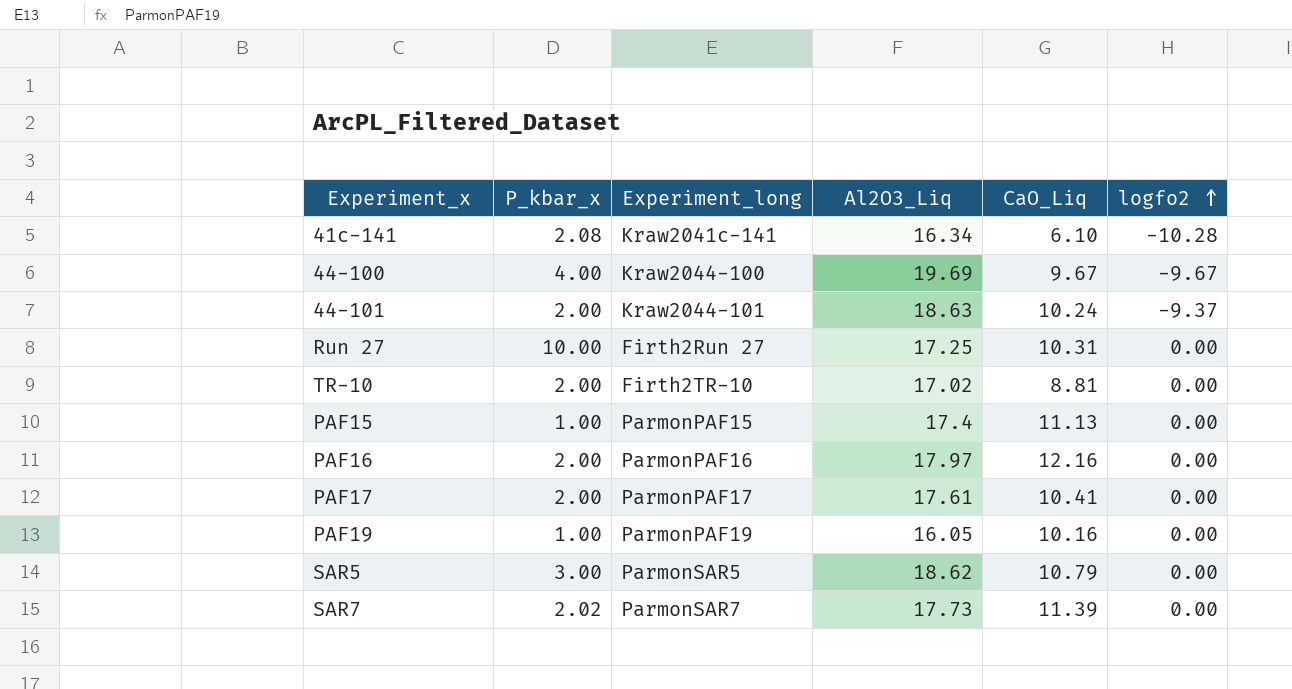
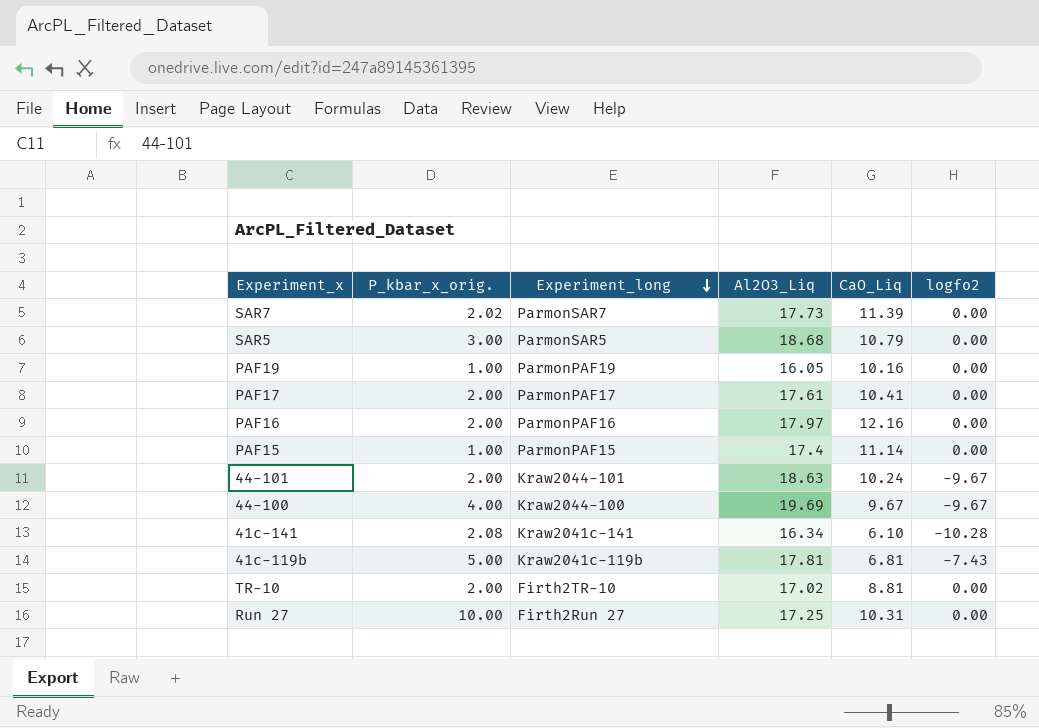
row order: logfo2 ascending -> Experiment_long descending
column name: P_kbar_x -> P_kbar_x_orig.
SAR5 | Al2O3_Liq: 18.62 -> 18.68
PAF15 | CaO_Liq: 11.13 -> 11.14
44-101 | logfo2: -9.37 -> -9.67
row 41c-119b: none -> 5.00 | Kraw2041c-119b | 17.81 | 6.81 | -7.43

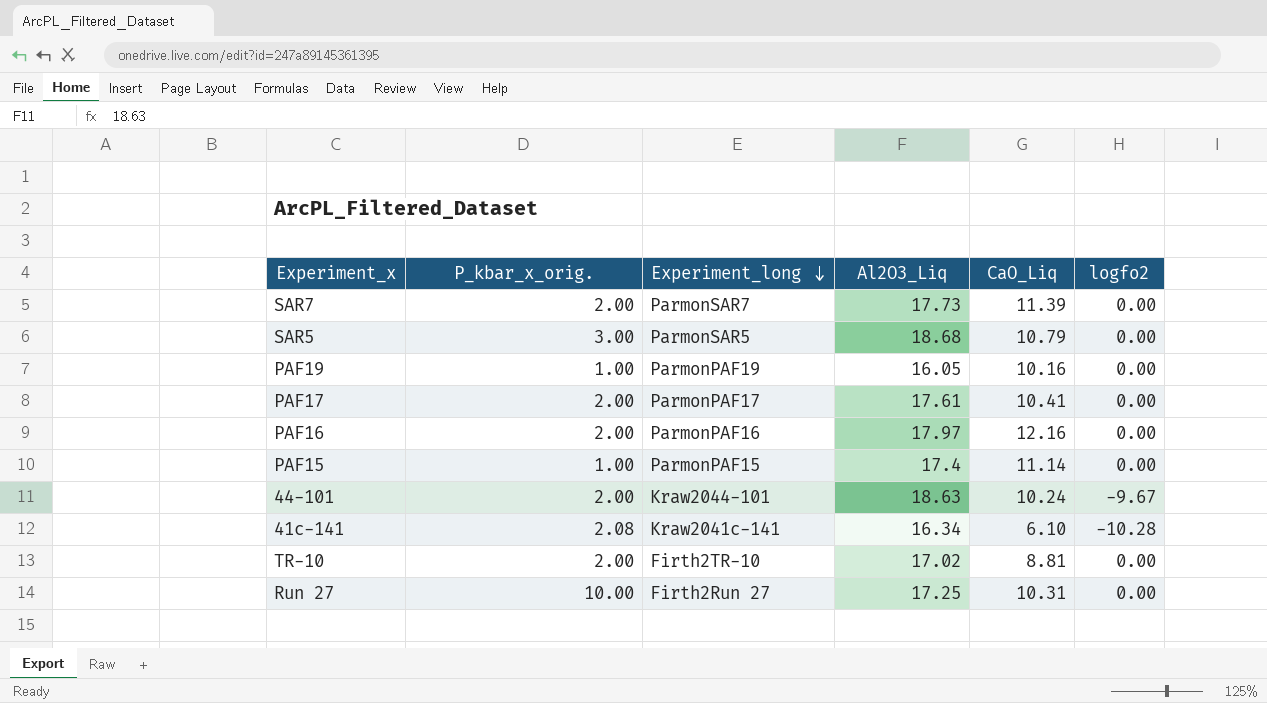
row 44-100: 4.00 | Kraw2044-100 | 19.69 | 9.67 | -9.67 -> none
row 41c-119b: 5.00 | Kraw2041c-119b | 17.81 | 6.81 | -7.43 -> none
SAR7 | P_kbar_x_orig.: 2.02 -> 2.00

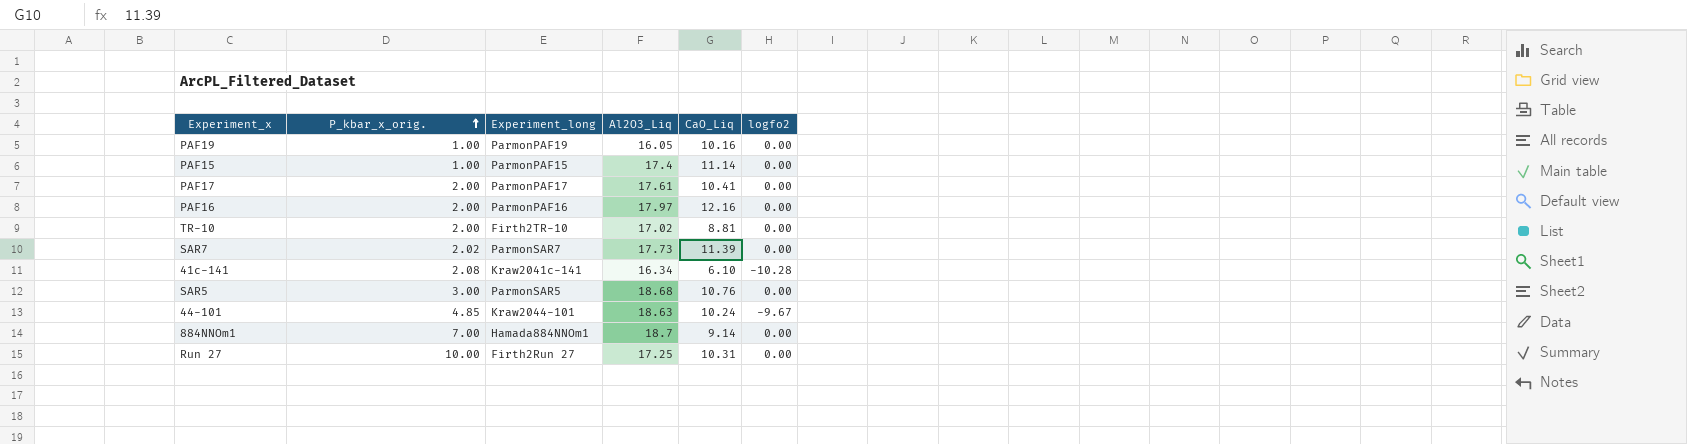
row order: Experiment_long descending -> P_kbar_x_orig. ascending
SAR7 | P_kbar_x_orig.: 2.00 -> 2.02
SAR5 | CaO_Liq: 10.79 -> 10.76
44-101 | P_kbar_x_orig.: 2.00 -> 4.85
row 884NNOm1: none -> 7.00 | Hamada884NNOm1 | 18.7 | 9.14 | 0.00

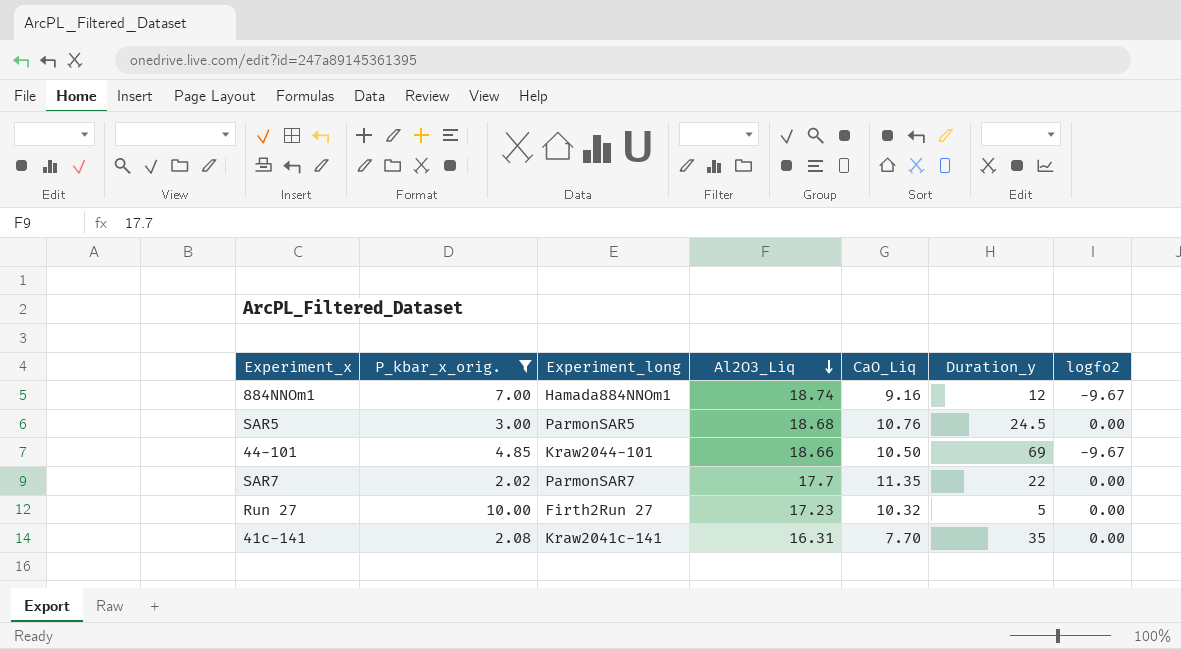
filter: none -> P_kbar_x_orig. >= 2.02
row order: P_kbar_x_orig. ascending -> Al2O3_Liq descending
column Duration_y | position: none -> 6
884NNOm1 | Al2O3_Liq: 18.7 -> 18.74
884NNOm1 | CaO_Liq: 9.14 -> 9.16
884NNOm1 | logfo2: 0.00 -> -9.67
44-101 | Al2O3_Liq: 18.63 -> 18.66
44-101 | CaO_Liq: 10.24 -> 10.50
SAR7 | Al2O3_Liq: 17.73 -> 17.7
SAR7 | CaO_Liq: 11.39 -> 11.35
Run 27 | Al2O3_Liq: 17.25 -> 17.23
Run 27 | CaO_Liq: 10.31 -> 10.32
41c-141 | Al2O3_Liq: 16.34 -> 16.31
41c-141 | CaO_Liq: 6.10 -> 7.70
41c-141 | logfo2: -10.28 -> 0.00

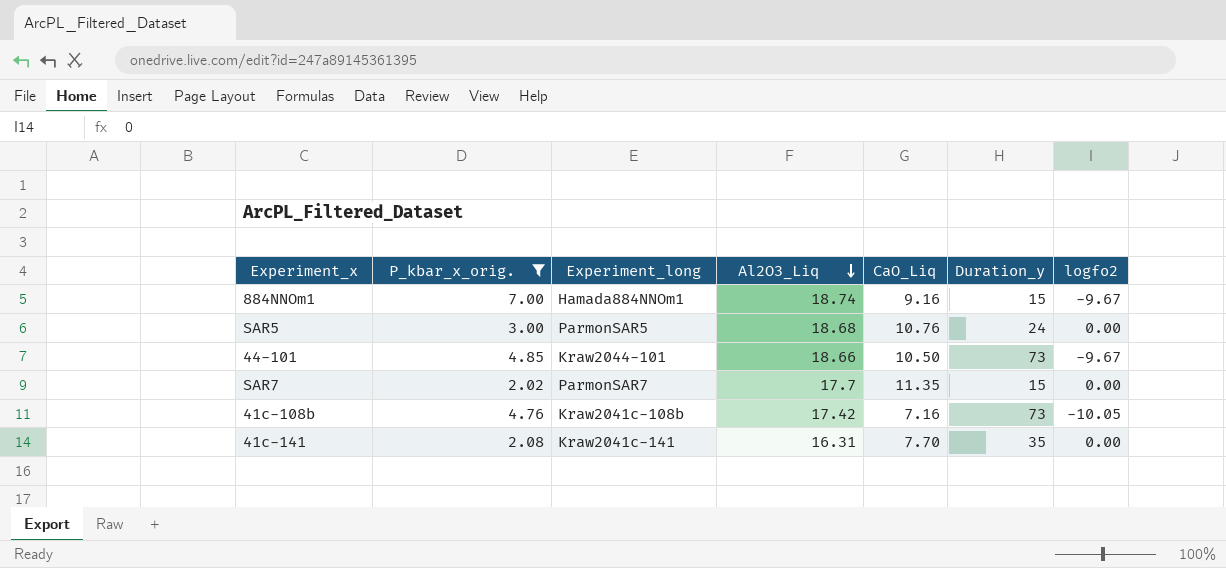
row Run 27: 10.00 | Firth2Run 27 | 17.23 | 10.32 | 5 | 0.00 -> none
884NNOm1 | Duration_y: 12 -> 15
SAR5 | Duration_y: 24.5 -> 24
44-101 | Duration_y: 69 -> 73
SAR7 | Duration_y: 22 -> 15
row 41c-108b: none -> 4.76 | Kraw2041c-108b | 17.42 | 7.16 | 73 | -10.05

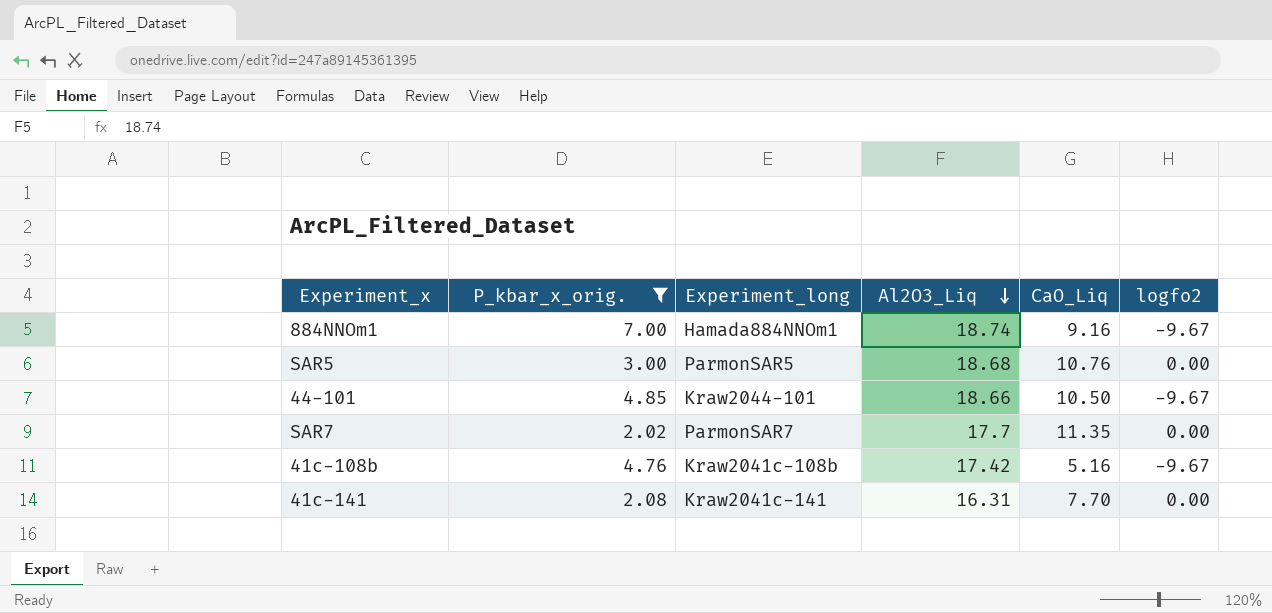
column Duration_y | position: 6 -> none
41c-108b | CaO_Liq: 7.16 -> 5.16
41c-108b | logfo2: -10.05 -> -9.67

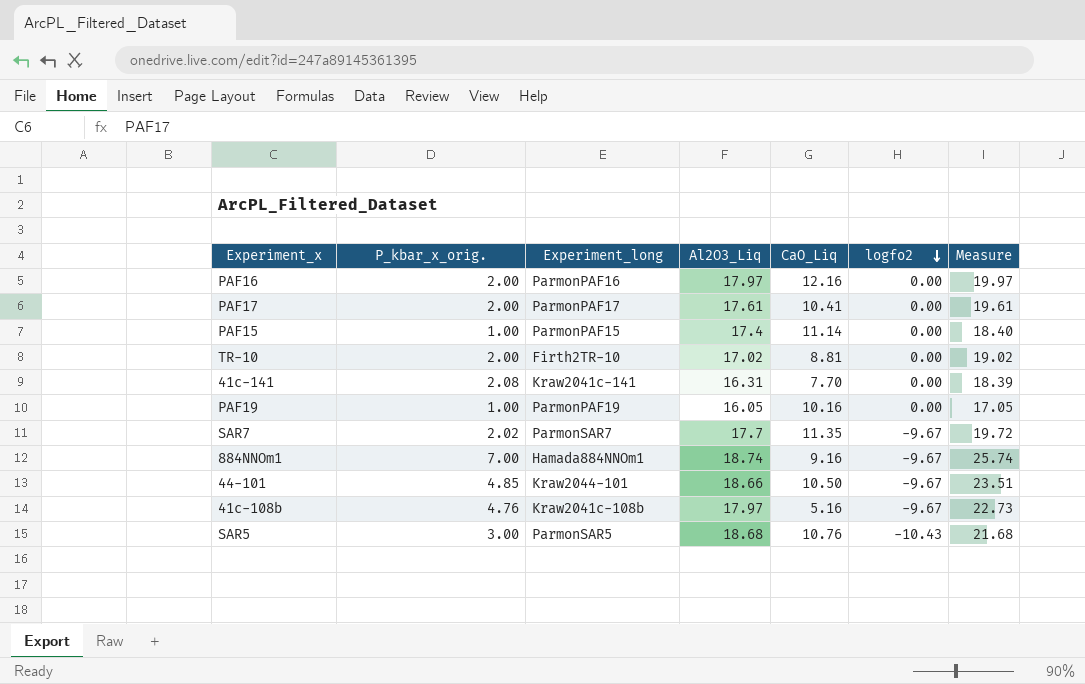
filter: P_kbar_x_orig. >= 2.02 -> none
row order: Al2O3_Liq descending -> logfo2 descending
column Measure | formula: none -> [P_kbar_x_orig.] + [Al2O3_Liq]
SAR7 | logfo2: 0.00 -> -9.67
41c-108b | Al2O3_Liq: 17.42 -> 17.97
SAR5 | logfo2: 0.00 -> -10.43

